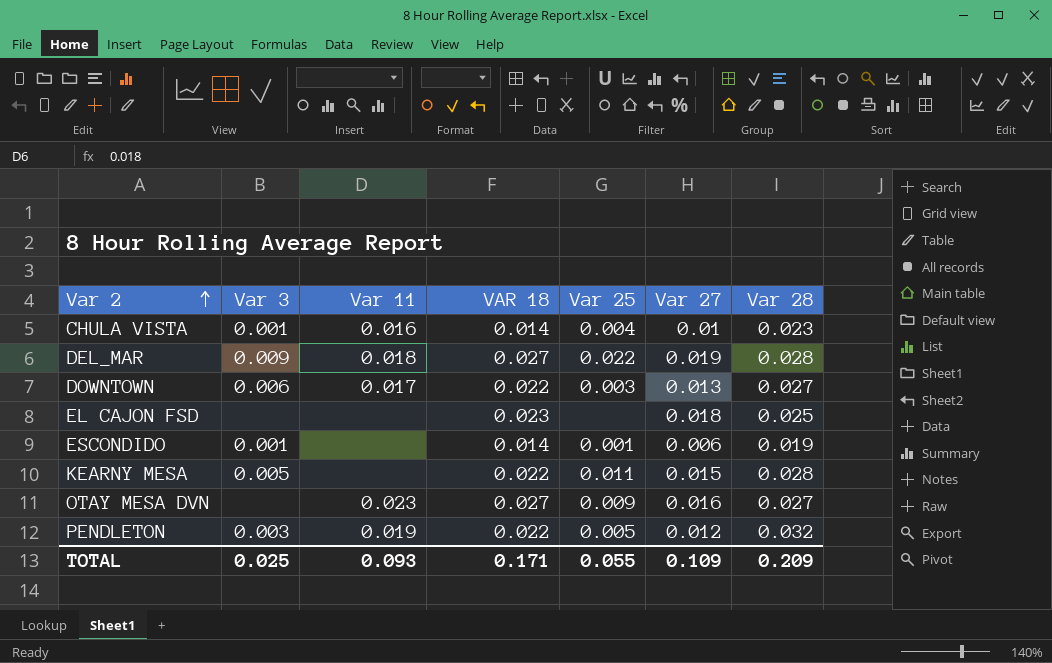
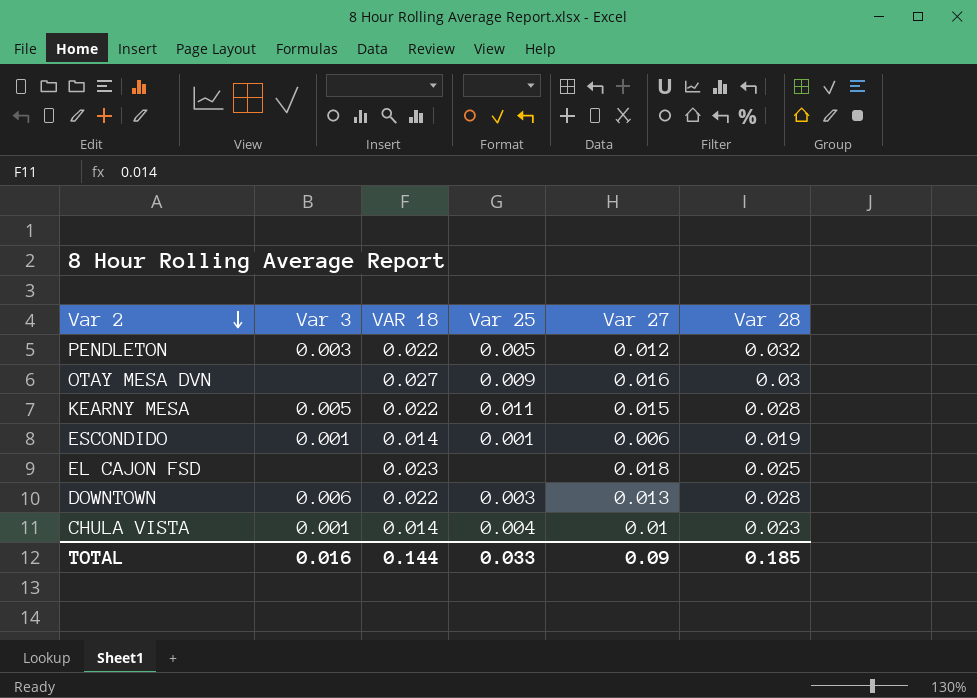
row order: Var 2 ascending -> Var 2 descending
column Var 11 | position: 3 -> none
row DEL_MAR: 0.009 | 0.018 | 0.027 | 0.022 | 0.019 | 0.028 -> none
OTAY MESA DVN | Var 28: 0.027 -> 0.03
DOWNTOWN | Var 28: 0.027 -> 0.028
TOTAL | Var 3: 0.025 -> 0.016
TOTAL | VAR 18: 0.171 -> 0.144
TOTAL | Var 25: 0.055 -> 0.033
TOTAL | Var 27: 0.109 -> 0.09
TOTAL | Var 28: 0.209 -> 0.185

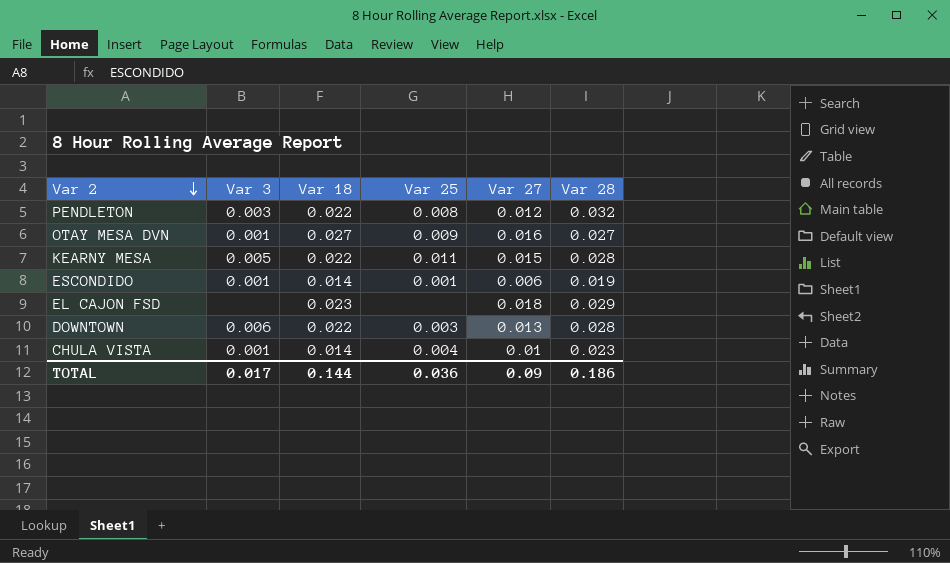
column name: VAR 18 -> Var 18
PENDLETON | Var 25: 0.005 -> 0.008
OTAY MESA DVN | Var 3: none -> 0.001
OTAY MESA DVN | Var 28: 0.03 -> 0.027
EL CAJON FSD | Var 28: 0.025 -> 0.029
TOTAL | Var 3: 0.016 -> 0.017
TOTAL | Var 25: 0.033 -> 0.036
TOTAL | Var 28: 0.185 -> 0.186

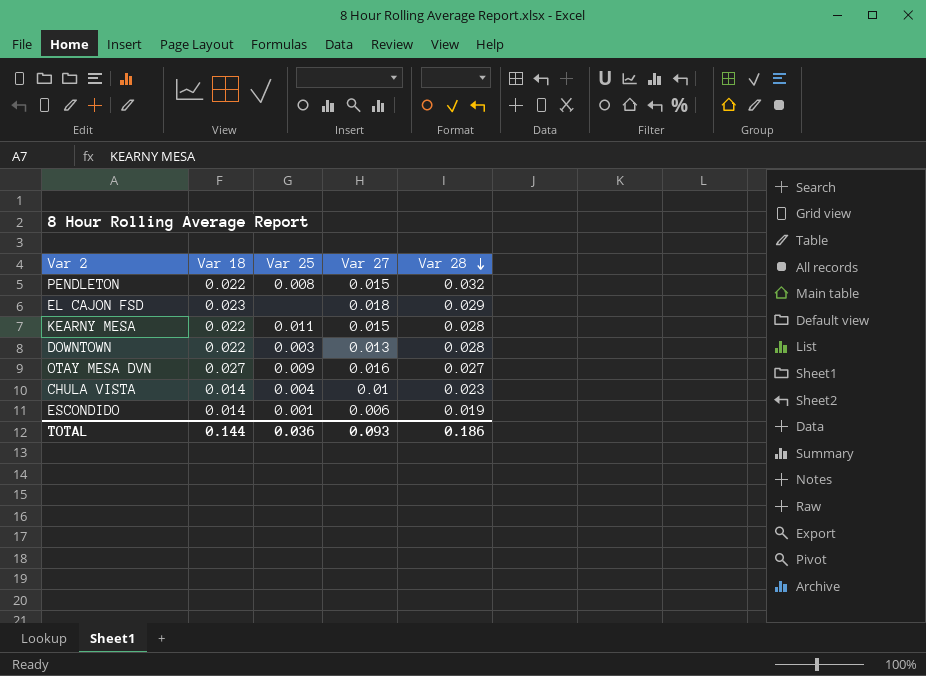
row order: Var 2 descending -> Var 28 descending
column Var 3 | position: 2 -> none
PENDLETON | Var 27: 0.012 -> 0.015
TOTAL | Var 27: 0.09 -> 0.093

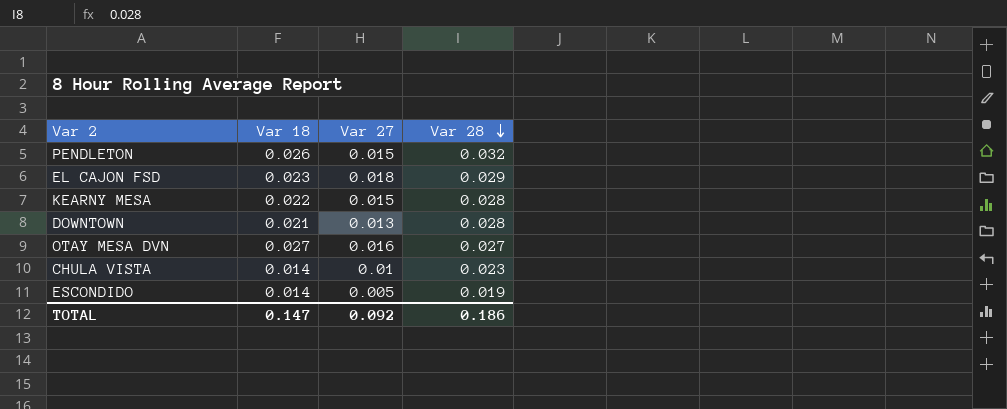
column Var 25 | position: 3 -> none
PENDLETON | Var 18: 0.022 -> 0.026
DOWNTOWN | Var 18: 0.022 -> 0.021
ESCONDIDO | Var 27: 0.006 -> 0.005
TOTAL | Var 18: 0.144 -> 0.147
TOTAL | Var 27: 0.093 -> 0.092

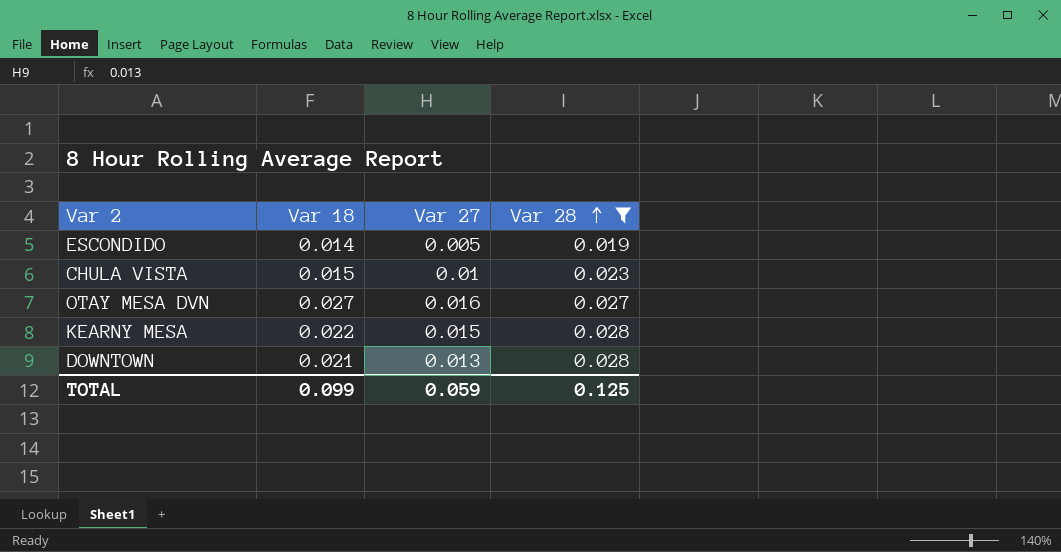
filter: none -> Var 28 <= 0.028
row order: Var 28 descending -> Var 28 ascending
CHULA VISTA | Var 18: 0.014 -> 0.015
TOTAL | Var 18: 0.147 -> 0.099
TOTAL | Var 27: 0.092 -> 0.059
TOTAL | Var 28: 0.186 -> 0.125

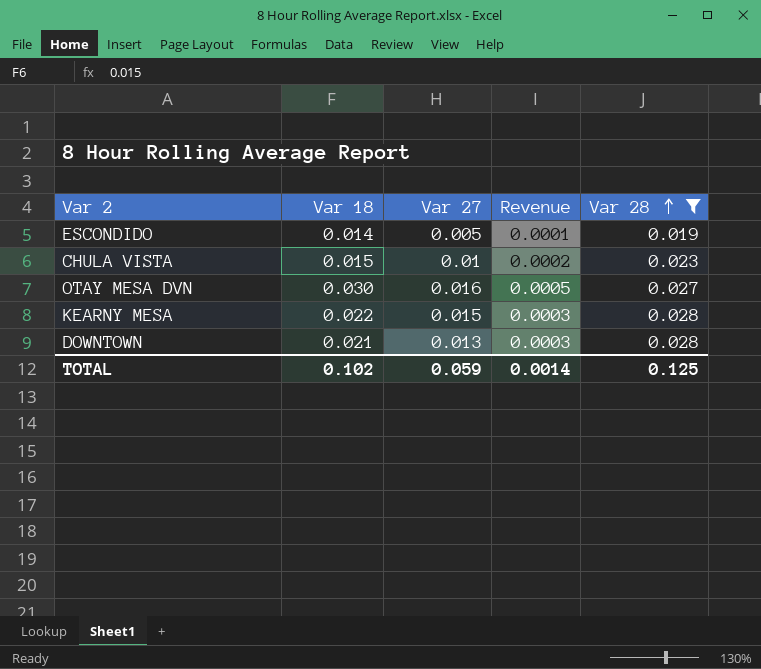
column Revenue | formula: none -> [Var 18] * [Var 27]
OTAY MESA DVN | Var 18: 0.027 -> 0.030
TOTAL | Var 18: 0.099 -> 0.102

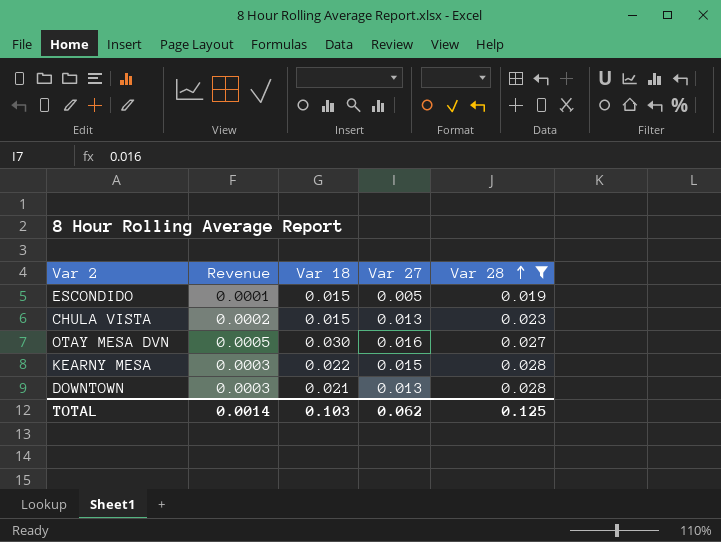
column Revenue | position: 4 -> 2
ESCONDIDO | Var 18: 0.014 -> 0.015
CHULA VISTA | Var 27: 0.01 -> 0.013
TOTAL | Var 18: 0.102 -> 0.103
TOTAL | Var 27: 0.059 -> 0.062

